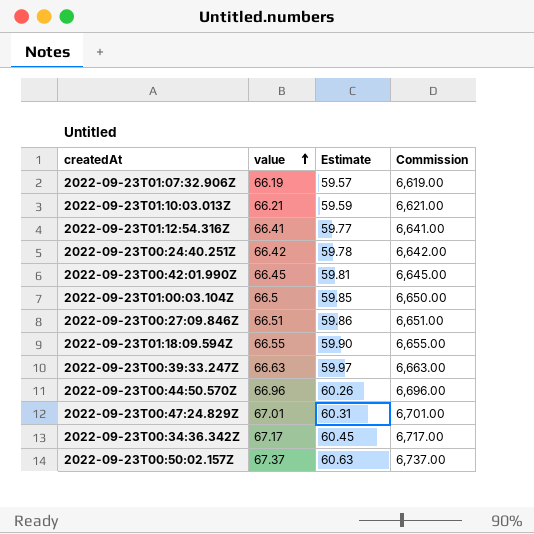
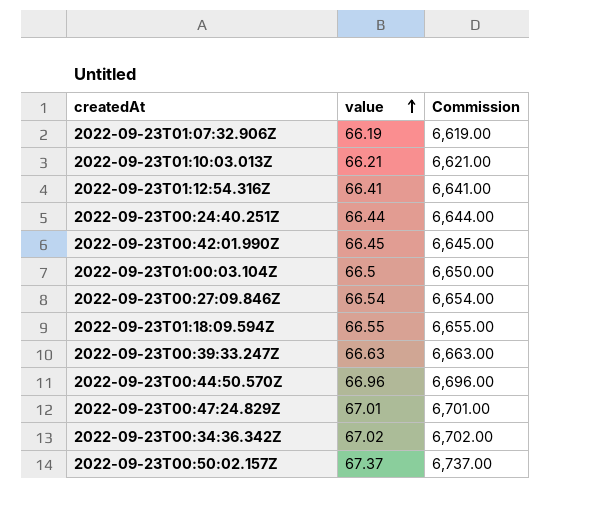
column Estimate | formula: [value] * 0.9 -> none
2022-09-23T00:24:40.251Z | value: 66.42 -> 66.44
2022-09-23T00:24:40.251Z | Commission: 6,642.00 -> 6,644.00
2022-09-23T00:27:09.846Z | value: 66.51 -> 66.54
2022-09-23T00:27:09.846Z | Commission: 6,651.00 -> 6,654.00
2022-09-23T00:34:36.342Z | value: 67.17 -> 67.02
2022-09-23T00:34:36.342Z | Commission: 6,717.00 -> 6,702.00

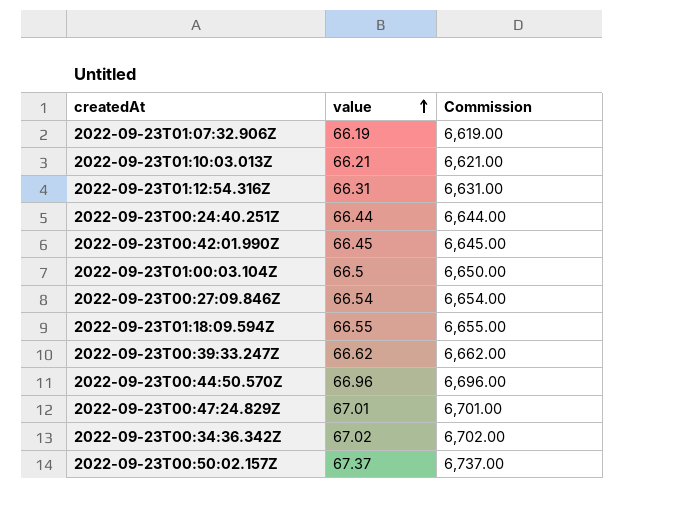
2022-09-23T01:12:54.316Z | value: 66.41 -> 66.31
2022-09-23T01:12:54.316Z | Commission: 6,641.00 -> 6,631.00
2022-09-23T00:39:33.247Z | value: 66.63 -> 66.62
2022-09-23T00:39:33.247Z | Commission: 6,663.00 -> 6,662.00

